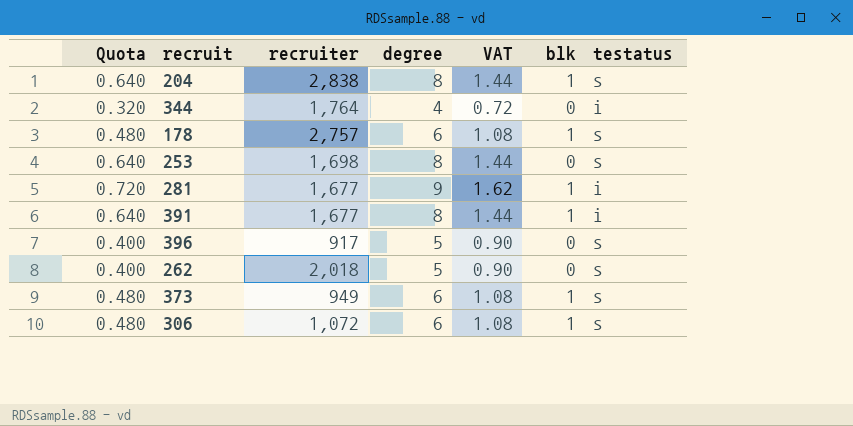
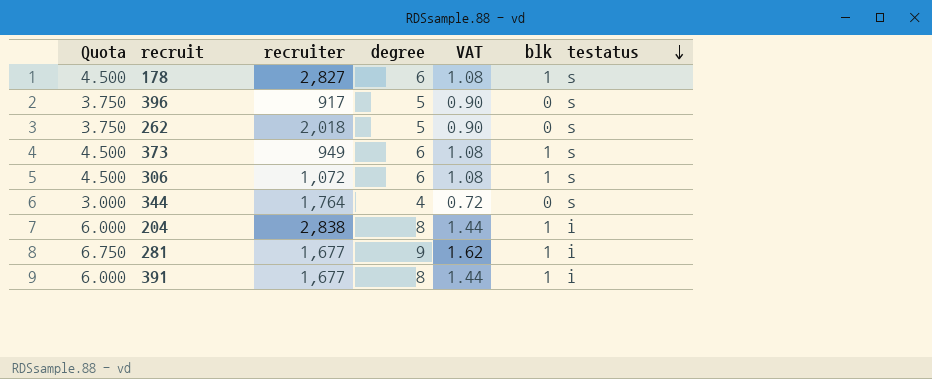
row order: none -> testatus descending
column Quota | formula: [degree] * 0.08 -> [degree] * 0.75
row 253: 0.640 | 1,698 | 8 | 1.44 | 0 | s -> none
178 | recruiter: 2,757 -> 2,827
344 | testatus: i -> s
204 | testatus: s -> i

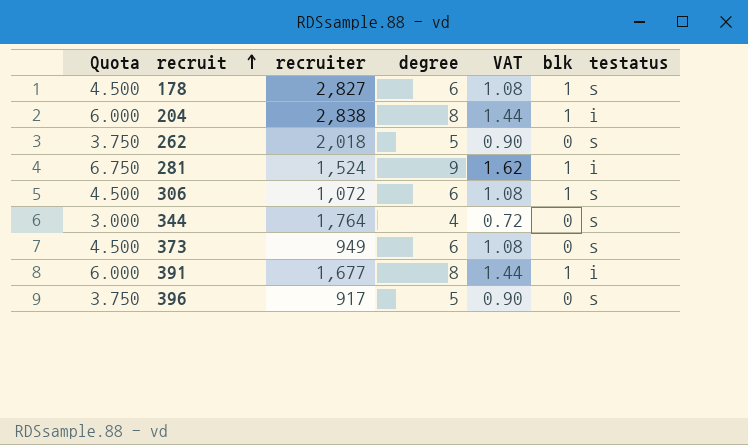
row order: testatus descending -> recruit ascending
281 | recruiter: 1,677 -> 1,524
373 | blk: 1 -> 0

